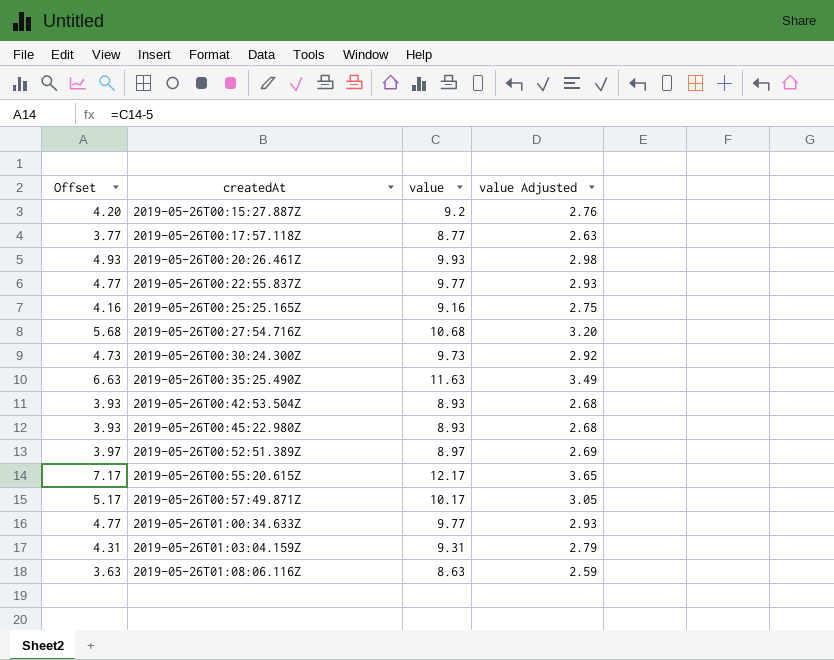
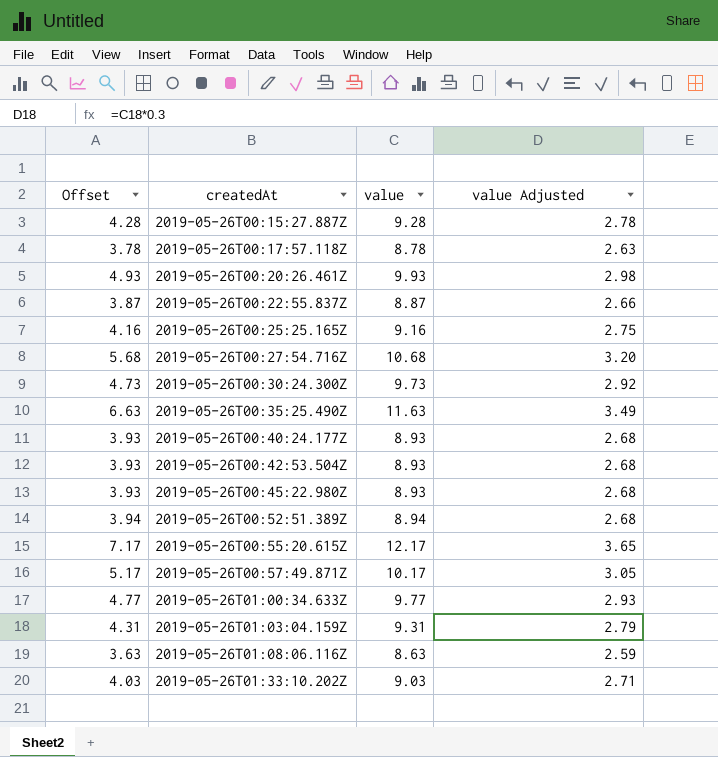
2019-05-26T00:15:27.887Z | Offset: 4.20 -> 4.28
2019-05-26T00:15:27.887Z | value: 9.2 -> 9.28
2019-05-26T00:15:27.887Z | value Adjusted: 2.76 -> 2.78
2019-05-26T00:17:57.118Z | Offset: 3.77 -> 3.78
2019-05-26T00:17:57.118Z | value: 8.77 -> 8.78
2019-05-26T00:22:55.837Z | Offset: 4.77 -> 3.87
2019-05-26T00:22:55.837Z | value: 9.77 -> 8.87
2019-05-26T00:22:55.837Z | value Adjusted: 2.93 -> 2.66
row 2019-05-26T00:40:24.177Z: none -> 3.93 | 8.93 | 2.68
2019-05-26T00:52:51.389Z | Offset: 3.97 -> 3.94
2019-05-26T00:52:51.389Z | value: 8.97 -> 8.94
2019-05-26T00:52:51.389Z | value Adjusted: 2.69 -> 2.68
row 2019-05-26T01:33:10.202Z: none -> 4.03 | 9.03 | 2.71

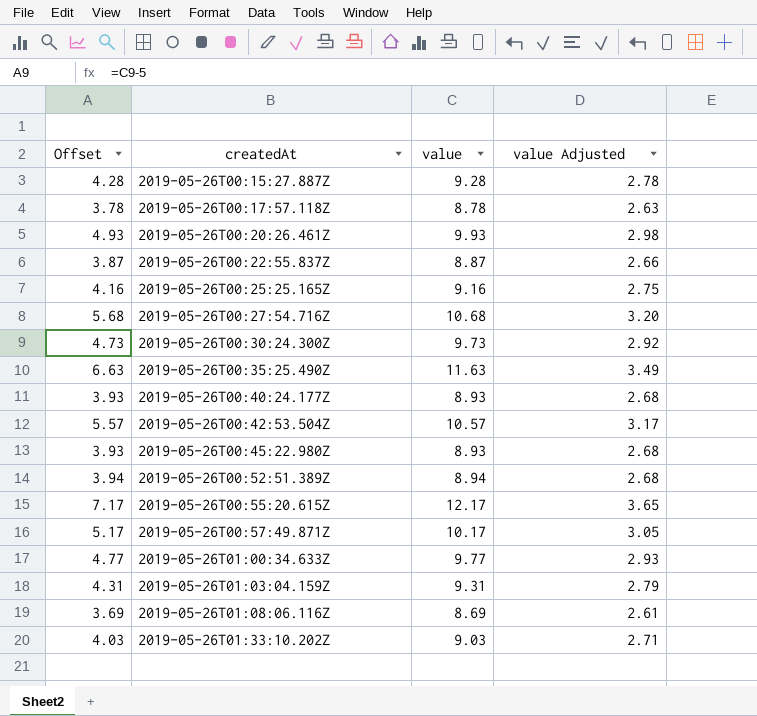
2019-05-26T00:42:53.504Z | Offset: 3.93 -> 5.57
2019-05-26T00:42:53.504Z | value: 8.93 -> 10.57
2019-05-26T00:42:53.504Z | value Adjusted: 2.68 -> 3.17
2019-05-26T01:08:06.116Z | Offset: 3.63 -> 3.69
2019-05-26T01:08:06.116Z | value: 8.63 -> 8.69
2019-05-26T01:08:06.116Z | value Adjusted: 2.59 -> 2.61

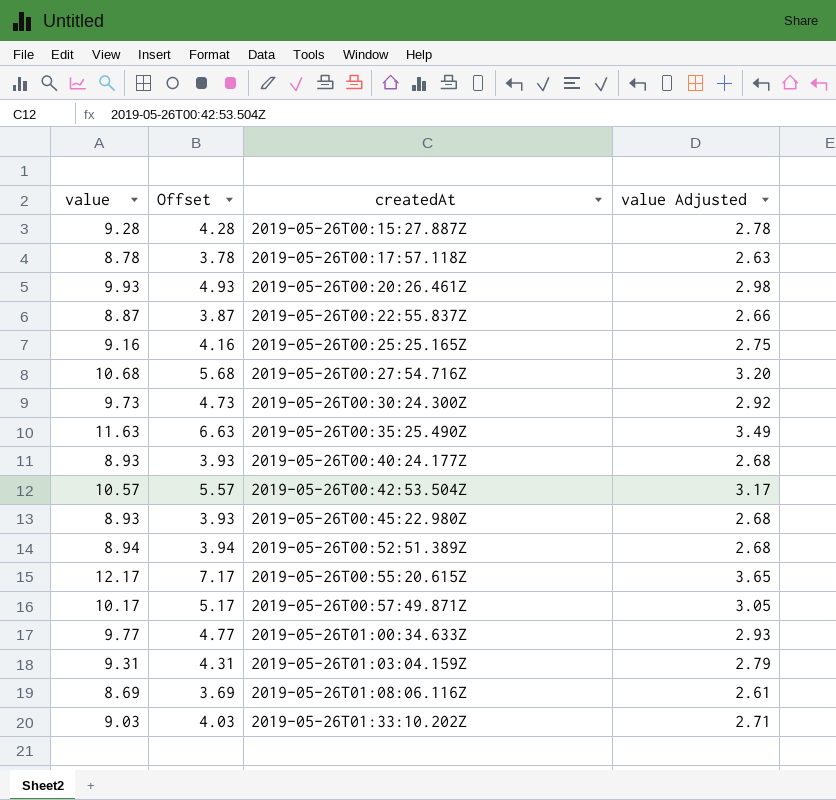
column value | position: 3 -> 1

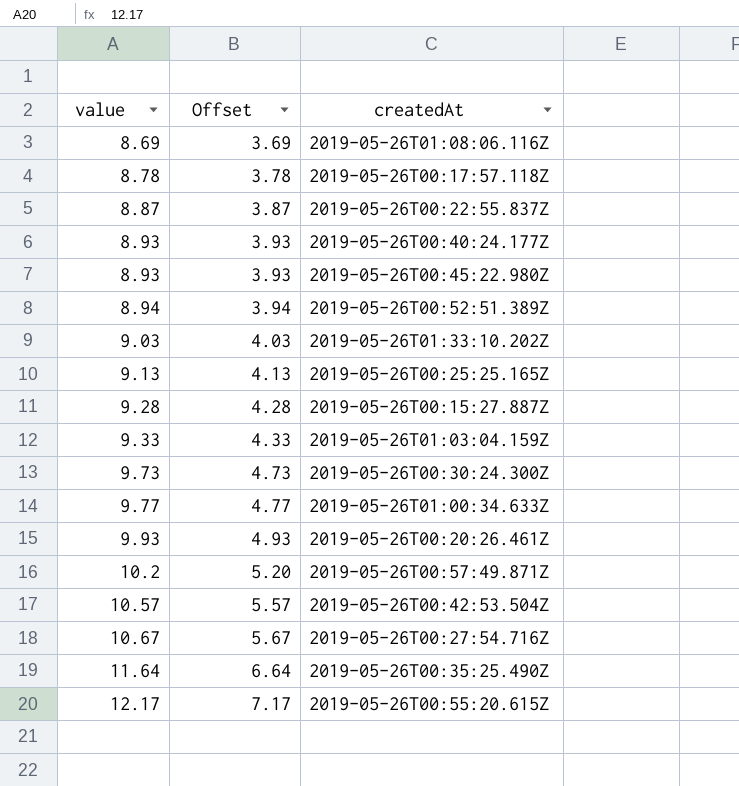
row order: createdAt ascending -> value ascending
column value Adjusted | formula: [value] * 0.3 -> none
2019-05-26T00:25:25.165Z | value: 9.16 -> 9.13
2019-05-26T00:25:25.165Z | Offset: 4.16 -> 4.13
2019-05-26T01:03:04.159Z | value: 9.31 -> 9.33
2019-05-26T01:03:04.159Z | Offset: 4.31 -> 4.33
2019-05-26T00:57:49.871Z | value: 10.17 -> 10.2
2019-05-26T00:57:49.871Z | Offset: 5.17 -> 5.20
2019-05-26T00:27:54.716Z | value: 10.68 -> 10.67
2019-05-26T00:27:54.716Z | Offset: 5.68 -> 5.67
2019-05-26T00:35:25.490Z | value: 11.63 -> 11.64
2019-05-26T00:35:25.490Z | Offset: 6.63 -> 6.64

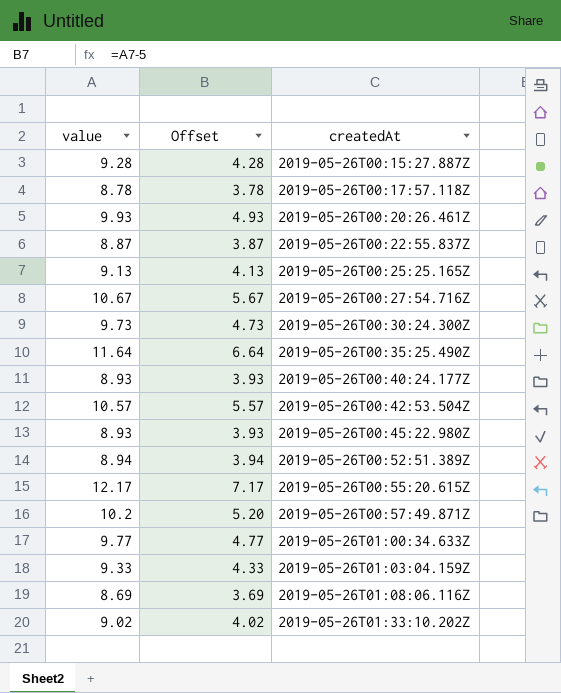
row order: value ascending -> createdAt ascending
2019-05-26T01:33:10.202Z | value: 9.03 -> 9.02
2019-05-26T01:33:10.202Z | Offset: 4.03 -> 4.02

